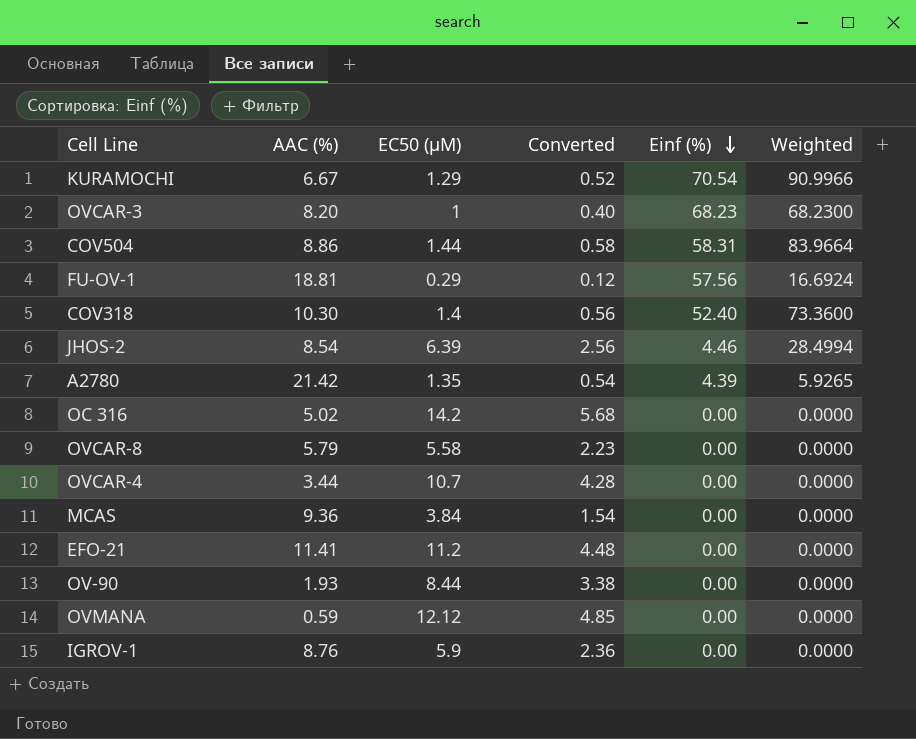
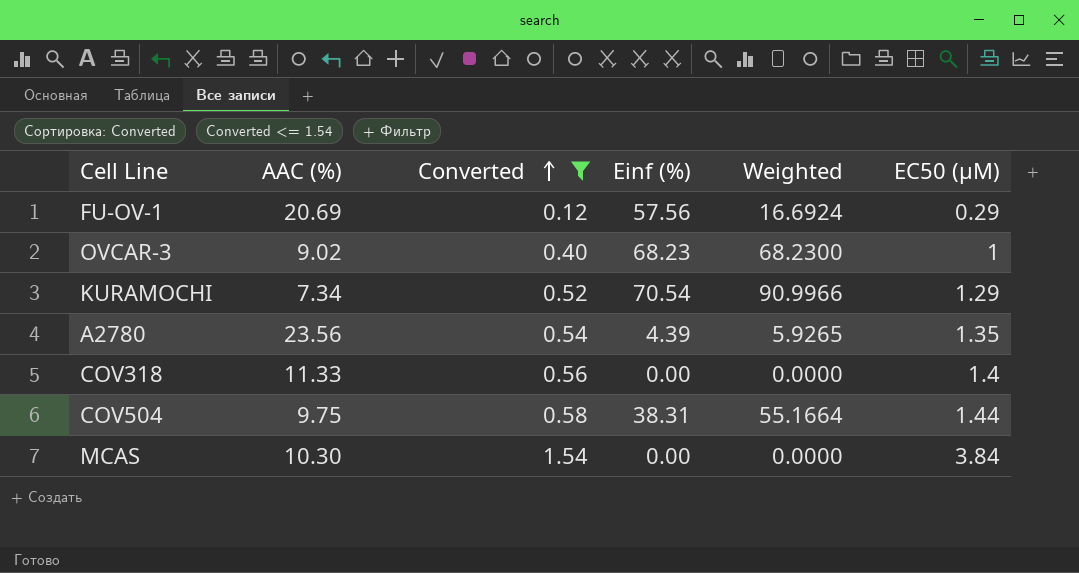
filter: none -> Converted <= 1.54
row order: Einf (%) descending -> Converted ascending
column EC50 (µM) | position: 3 -> 6
FU-OV-1 | AAC (%): 18.81 -> 20.69
OVCAR-3 | AAC (%): 8.20 -> 9.02
KURAMOCHI | AAC (%): 6.67 -> 7.34
A2780 | AAC (%): 21.42 -> 23.56
COV318 | AAC (%): 10.30 -> 11.33
COV318 | Einf (%): 52.40 -> 0.00
COV318 | Weighted: 73.3600 -> 0.0000
COV504 | AAC (%): 8.86 -> 9.75
COV504 | Einf (%): 58.31 -> 38.31
COV504 | Weighted: 83.9664 -> 55.1664
MCAS | AAC (%): 9.36 -> 10.30

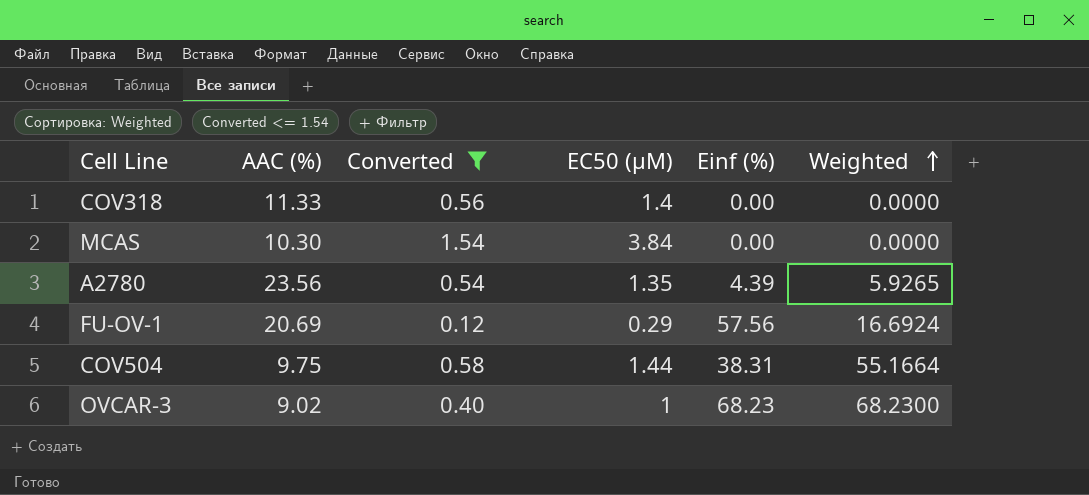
row order: Converted ascending -> Weighted ascending
column EC50 (µM) | position: 6 -> 4
row KURAMOCHI: 7.34 | 0.52 | 70.54 | 90.9966 | 1.29 -> none

